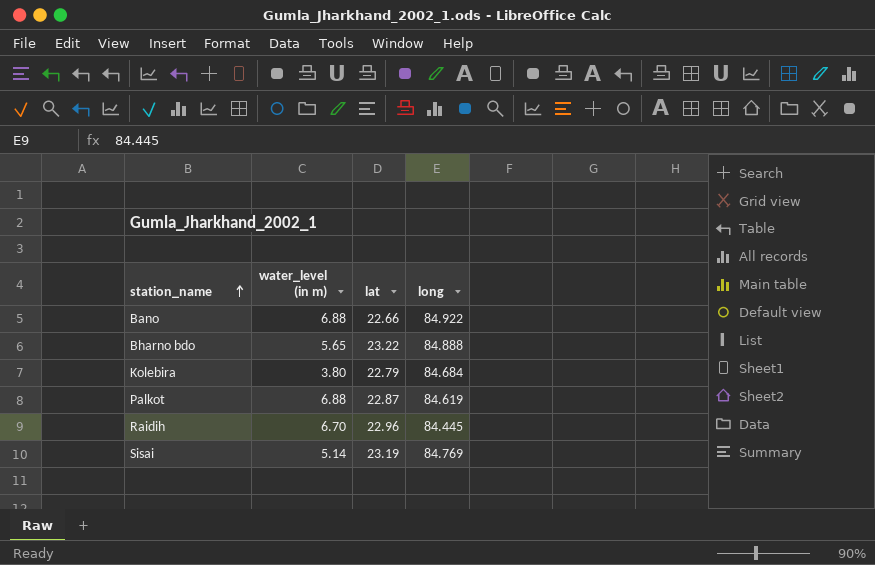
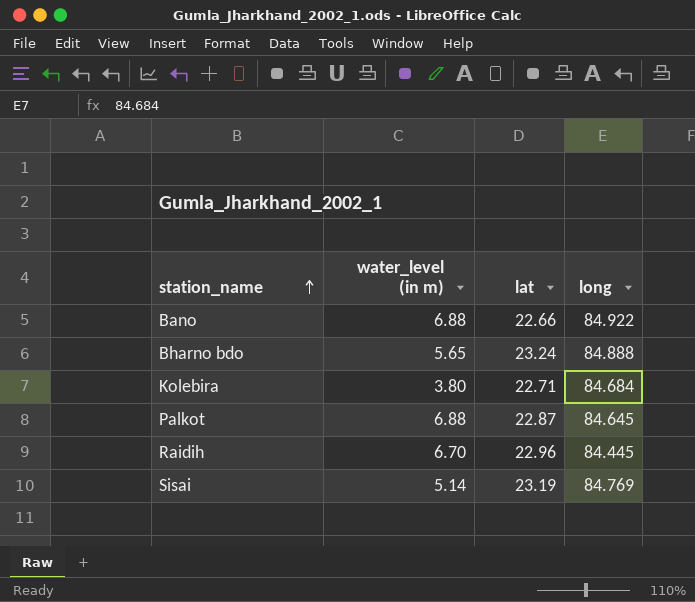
Bharno bdo | lat: 23.22 -> 23.24
Kolebira | lat: 22.79 -> 22.71
Palkot | long: 84.619 -> 84.645

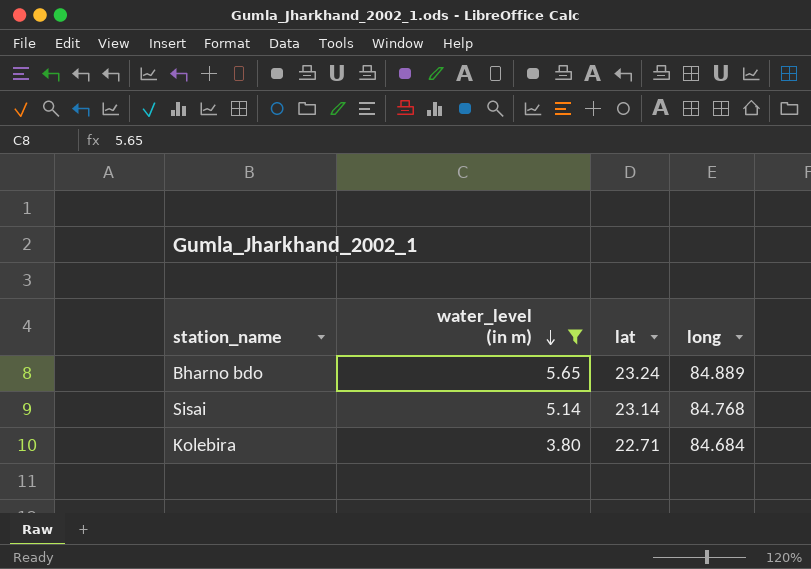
filter: none -> water_level (in m) <= 5.65
row order: station_name ascending -> water_level (in m) descending
Bharno bdo | long: 84.888 -> 84.889
Sisai | lat: 23.19 -> 23.14
Sisai | long: 84.769 -> 84.768

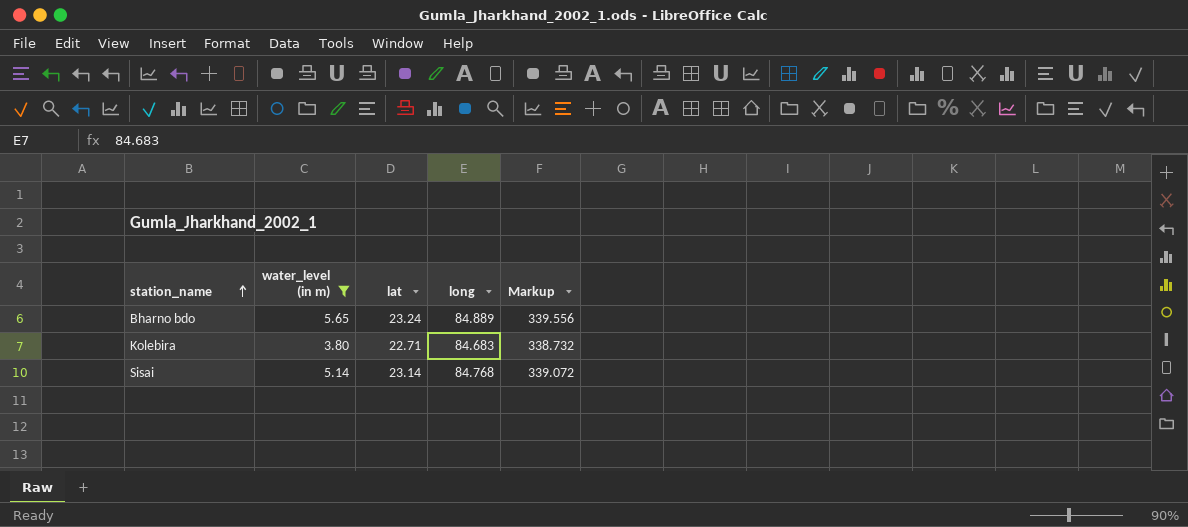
row order: water_level (in m) descending -> station_name ascending
column Markup | formula: none -> [long] * 4
Kolebira | long: 84.684 -> 84.683

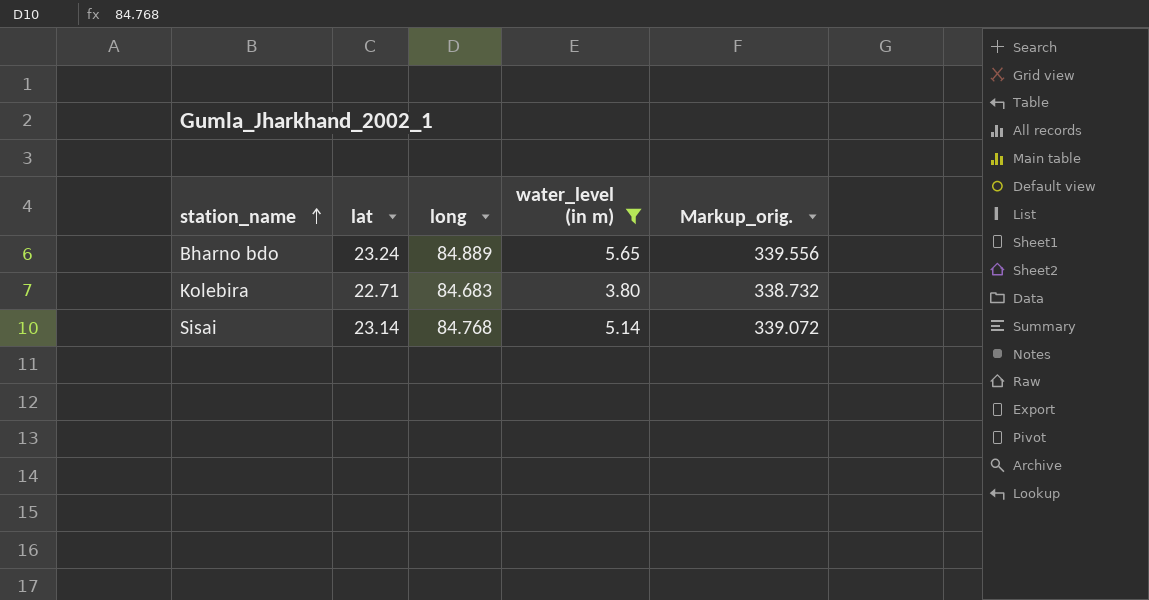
column water_level (in m) | position: 2 -> 4
column name: Markup -> Markup_orig.

